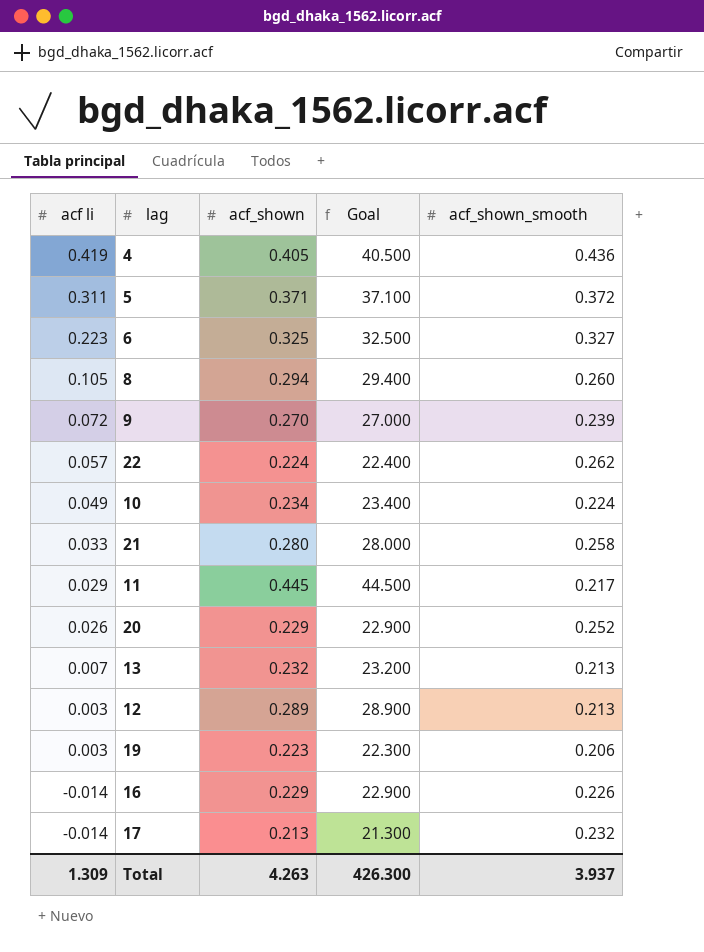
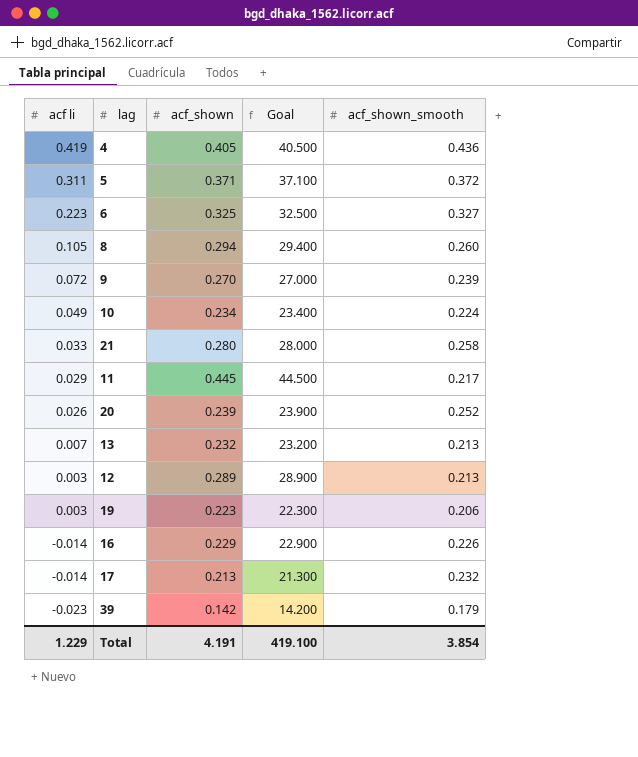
row 22: 0.057 | 0.224 | 22.400 | 0.262 -> none
20 | acf_shown: 0.229 -> 0.239
20 | Goal: 22.900 -> 23.900
row 39: none -> -0.023 | 0.142 | 14.200 | 0.179
Total | acf li: 1.309 -> 1.229
Total | acf_shown: 4.263 -> 4.191
Total | Goal: 426.300 -> 419.100
Total | acf_shown_smooth: 3.937 -> 3.854

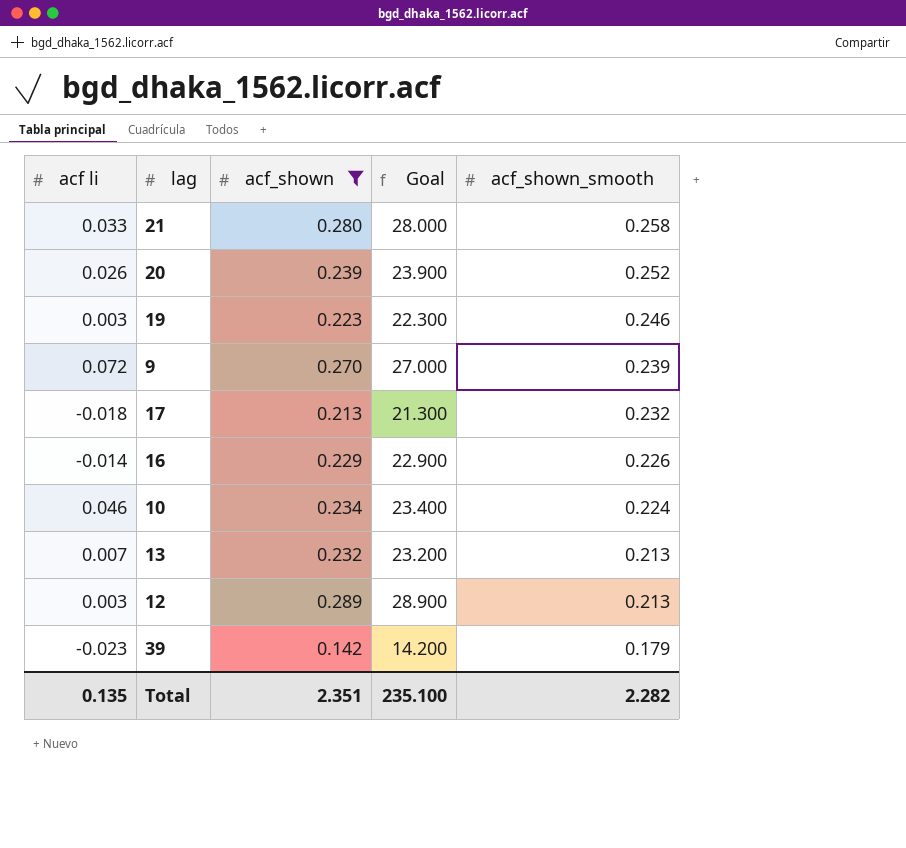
filter: none -> acf_shown <= 0.289
row order: acf li descending -> acf_shown_smooth descending
19 | acf_shown_smooth: 0.206 -> 0.246
17 | acf li: -0.014 -> -0.018
10 | acf li: 0.049 -> 0.046
Total | acf li: 1.229 -> 0.135
Total | acf_shown: 4.191 -> 2.351
Total | Goal: 419.100 -> 235.100
Total | acf_shown_smooth: 3.854 -> 2.282

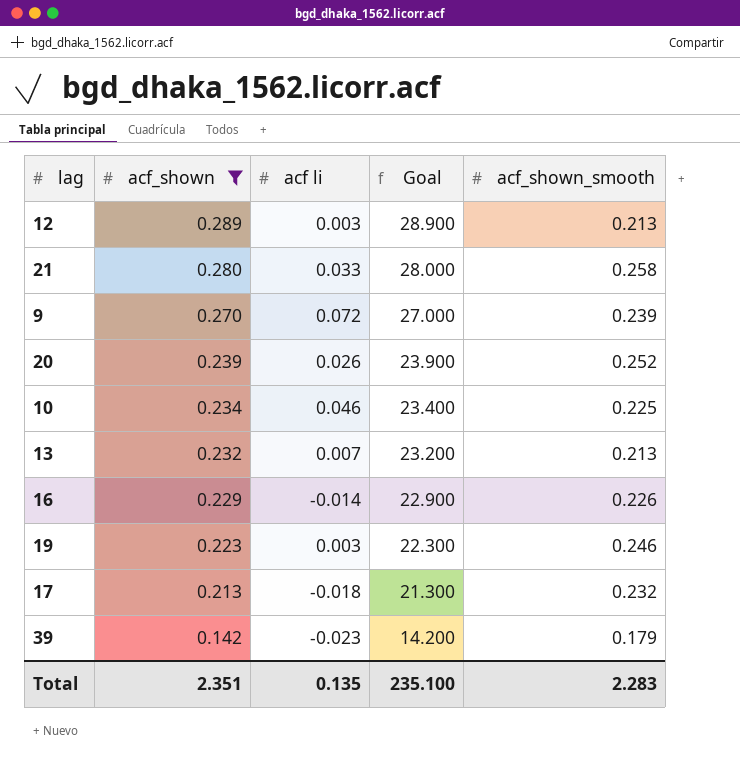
row order: acf_shown_smooth descending -> acf_shown descending
column acf li | position: 1 -> 3
10 | acf_shown_smooth: 0.224 -> 0.225
Total | acf_shown_smooth: 2.282 -> 2.283

